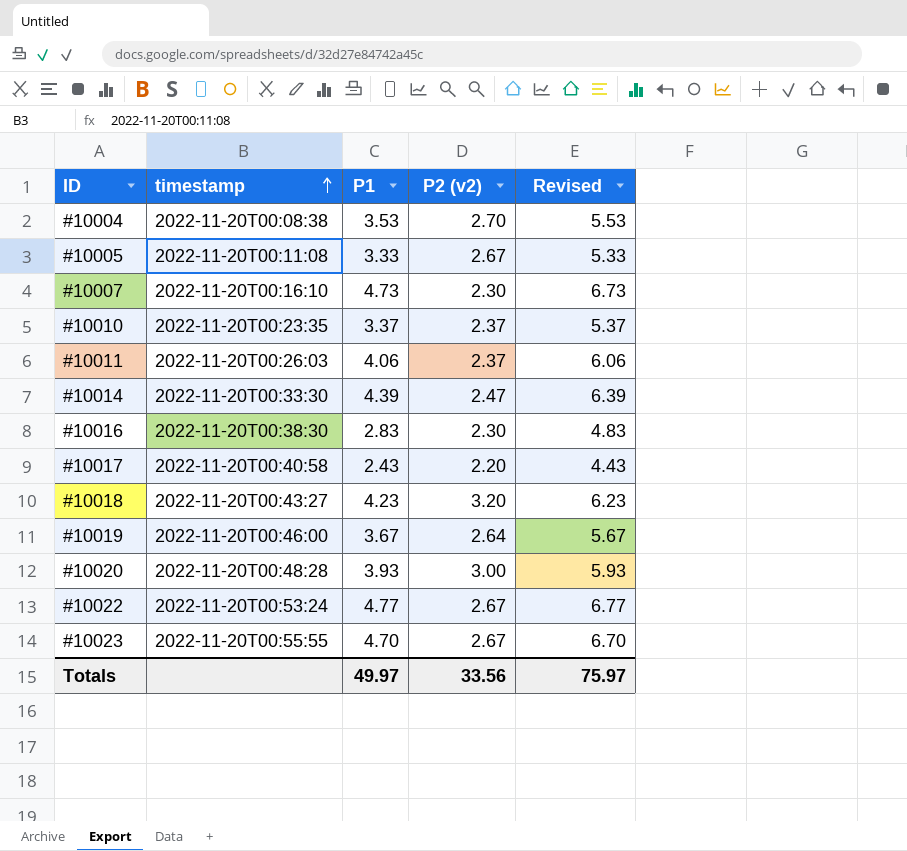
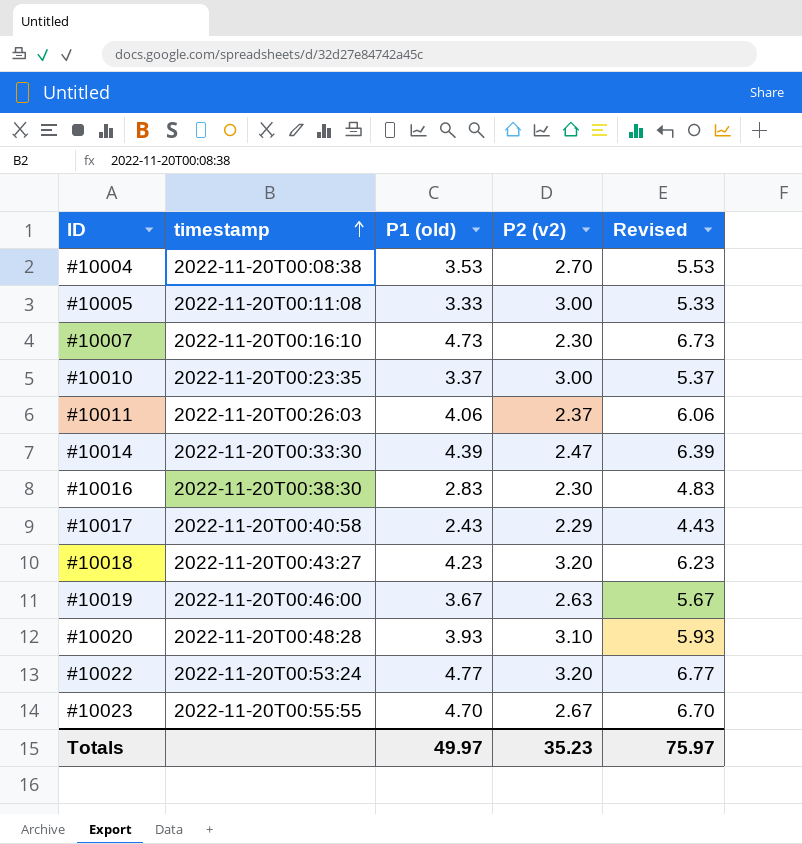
column name: P1 -> P1 (old)
#10005 | P2 (v2): 2.67 -> 3.00
#10010 | P2 (v2): 2.37 -> 3.00
#10017 | P2 (v2): 2.20 -> 2.29
#10019 | P2 (v2): 2.64 -> 2.63
#10020 | P2 (v2): 3.00 -> 3.10
#10022 | P2 (v2): 2.67 -> 3.20
Totals | P2 (v2): 33.56 -> 35.23

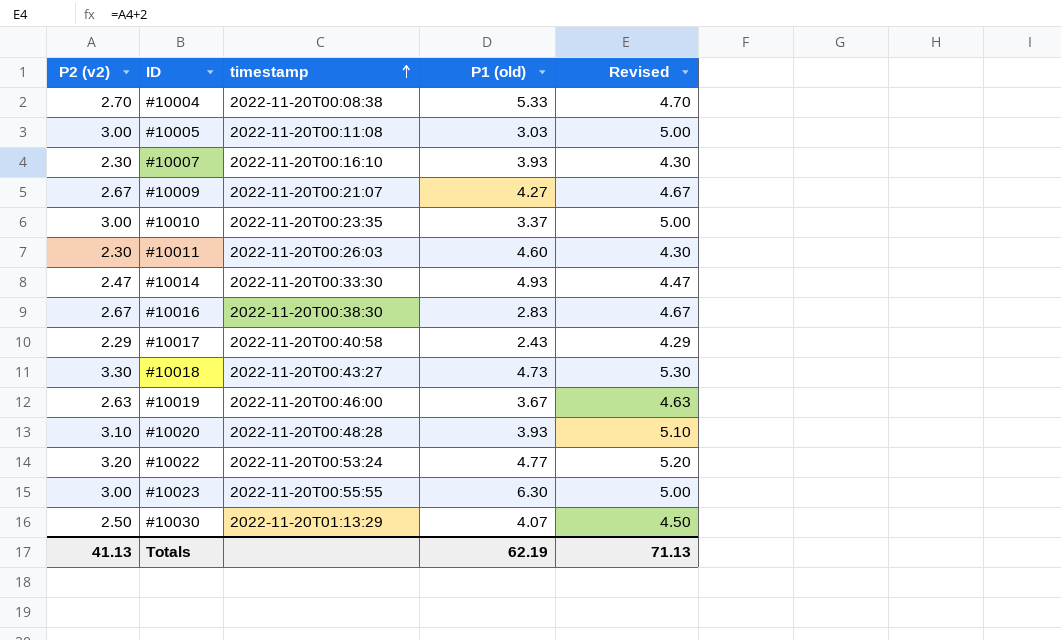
column P2 (v2) | position: 4 -> 1
column Revised | formula: [P1 (old)] + 2 -> [P2 (v2)] + 2
#10004 | P1 (old): 3.53 -> 5.33
#10005 | P1 (old): 3.33 -> 3.03
#10007 | P1 (old): 4.73 -> 3.93
row #10009: none -> 2.67 | 2022-11-20T00:21:07 | 4.27 | 4.67
#10011 | P2 (v2): 2.37 -> 2.30
#10011 | P1 (old): 4.06 -> 4.60
#10014 | P1 (old): 4.39 -> 4.93
#10016 | P2 (v2): 2.30 -> 2.67
#10018 | P2 (v2): 3.20 -> 3.30
#10018 | P1 (old): 4.23 -> 4.73
#10023 | P2 (v2): 2.67 -> 3.00
#10023 | P1 (old): 4.70 -> 6.30
row #10030: none -> 2.50 | 2022-11-20T01:13:29 | 4.07 | 4.50
Totals | P2 (v2): 35.23 -> 41.13
Totals | P1 (old): 49.97 -> 62.19
Totals | Revised: 75.97 -> 71.13

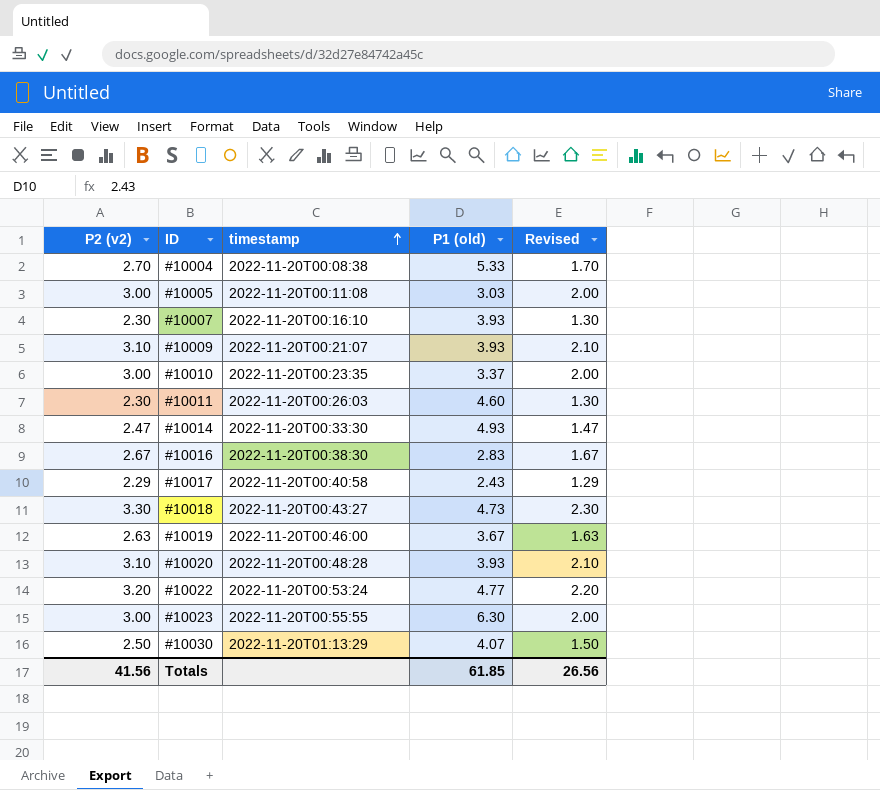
column Revised | formula: [P2 (v2)] + 2 -> [P2 (v2)] - 1
#10009 | P2 (v2): 2.67 -> 3.10
#10009 | P1 (old): 4.27 -> 3.93
Totals | P2 (v2): 41.13 -> 41.56
Totals | P1 (old): 62.19 -> 61.85
Totals | Revised: 71.13 -> 26.56

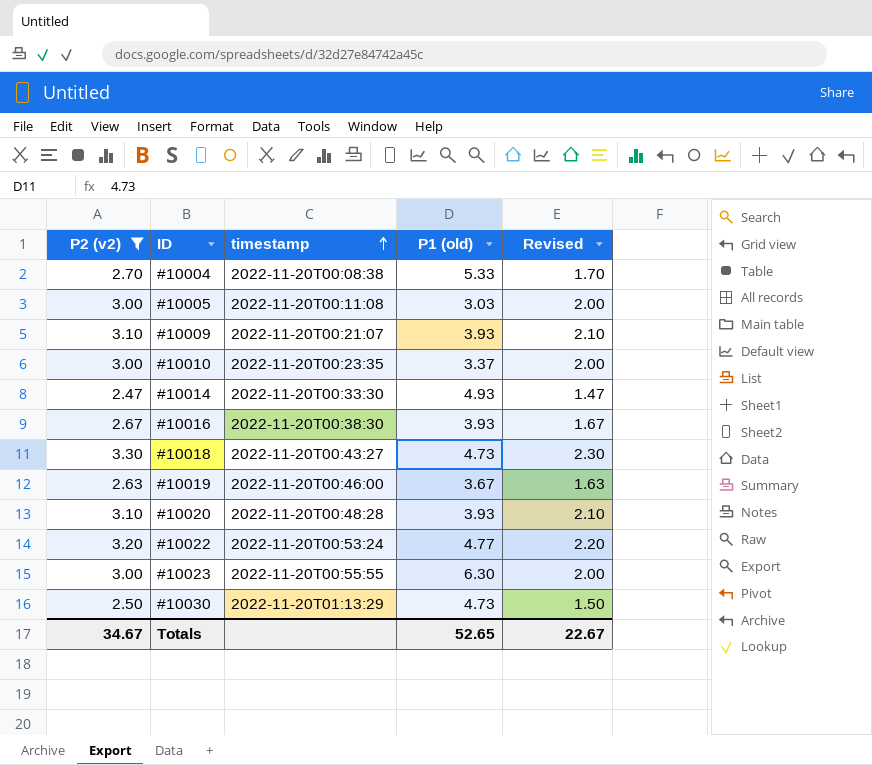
filter: none -> P2 (v2) >= 2.47
#10016 | P1 (old): 2.83 -> 3.93
#10030 | P1 (old): 4.07 -> 4.73
Totals | P2 (v2): 41.56 -> 34.67
Totals | P1 (old): 61.85 -> 52.65
Totals | Revised: 26.56 -> 22.67

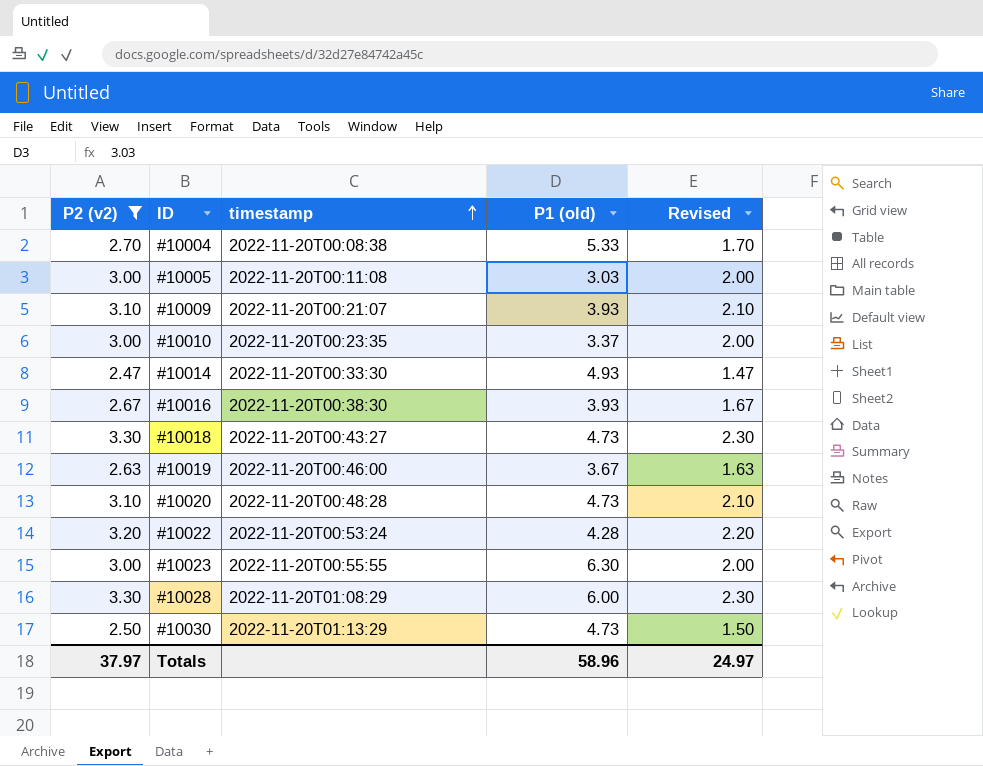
#10020 | P1 (old): 3.93 -> 4.73
#10022 | P1 (old): 4.77 -> 4.28
row #10028: none -> 3.30 | 2022-11-20T01:08:29 | 6.00 | 2.30
Totals | P2 (v2): 34.67 -> 37.97
Totals | P1 (old): 52.65 -> 58.96
Totals | Revised: 22.67 -> 24.97

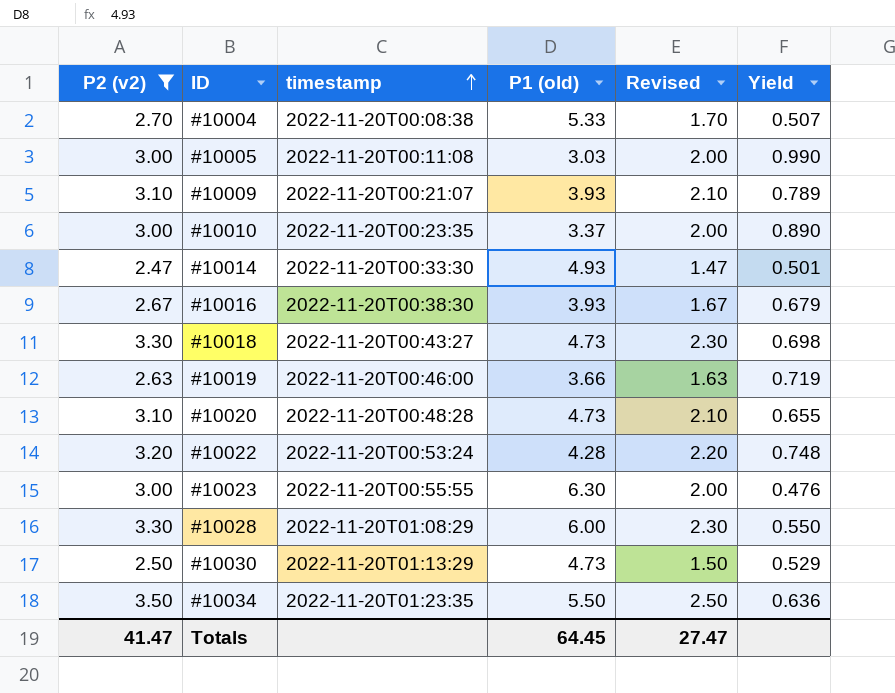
column Yield | formula: none -> [P2 (v2)] / [P1 (old)]
#10019 | P1 (old): 3.67 -> 3.66
row #10034: none -> 3.50 | 2022-11-20T01:23:35 | 5.50 | 2.50 | 0.636
Totals | P2 (v2): 37.97 -> 41.47
Totals | P1 (old): 58.96 -> 64.45
Totals | Revised: 24.97 -> 27.47

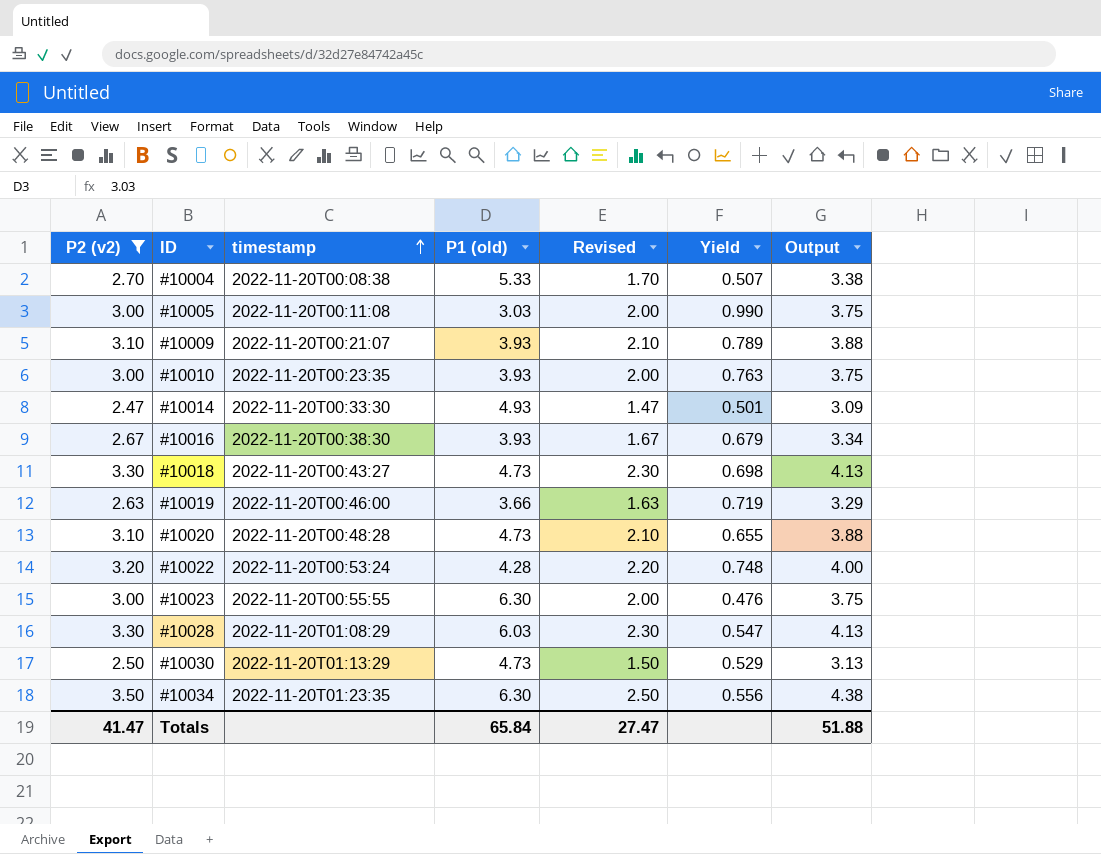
column Output | formula: none -> [P2 (v2)] * 1.25
#10010 | P1 (old): 3.37 -> 3.93
#10010 | Yield: 0.890 -> 0.763
#10028 | P1 (old): 6.00 -> 6.03
#10028 | Yield: 0.550 -> 0.547
#10034 | P1 (old): 5.50 -> 6.30
#10034 | Yield: 0.636 -> 0.556
Totals | P1 (old): 64.45 -> 65.84

